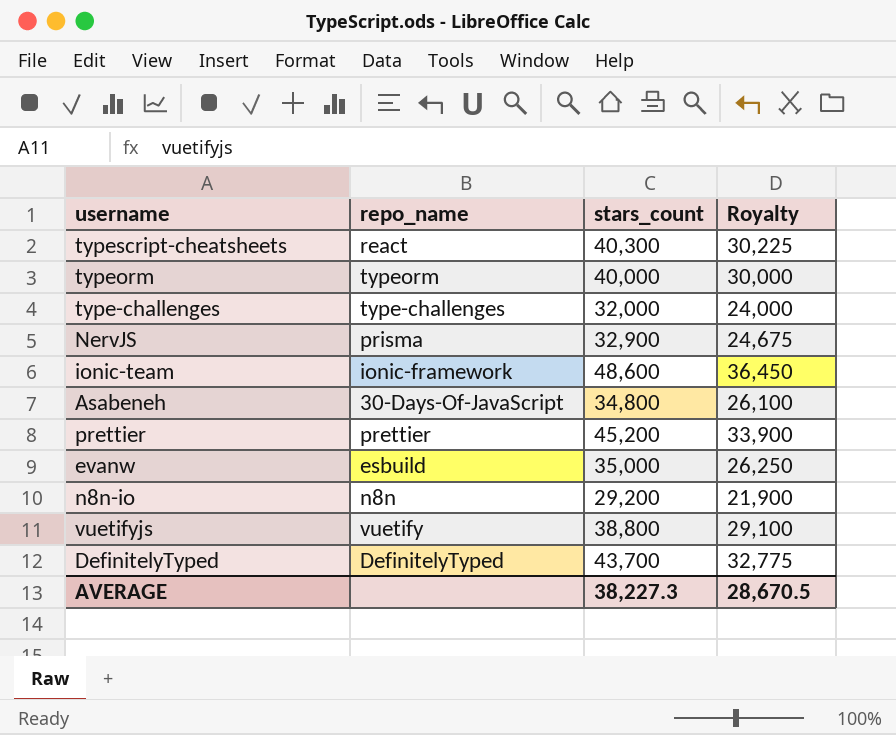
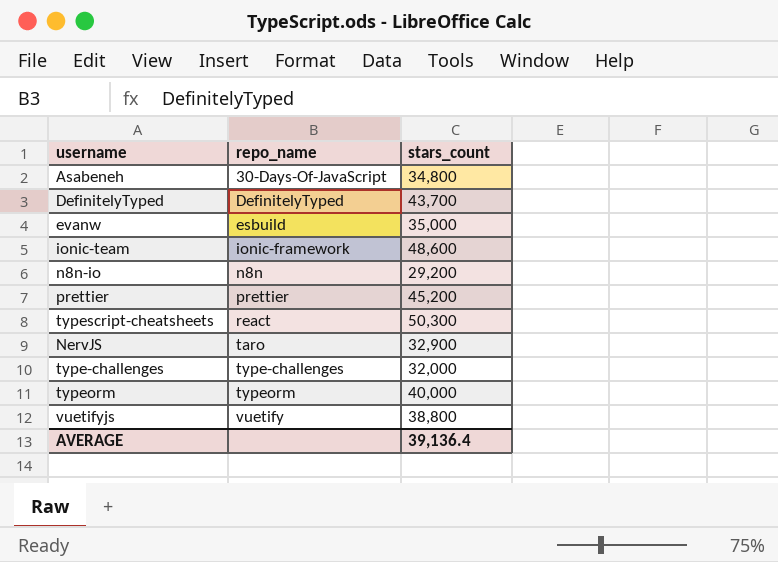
row order: none -> repo_name ascending
column Royalty | formula: [stars_count] * 0.75 -> none
typescript-cheatsheets | stars_count: 40,300 -> 50,300
NervJS | repo_name: prisma -> taro
AVERAGE | stars_count: 38,227.3 -> 39,136.4

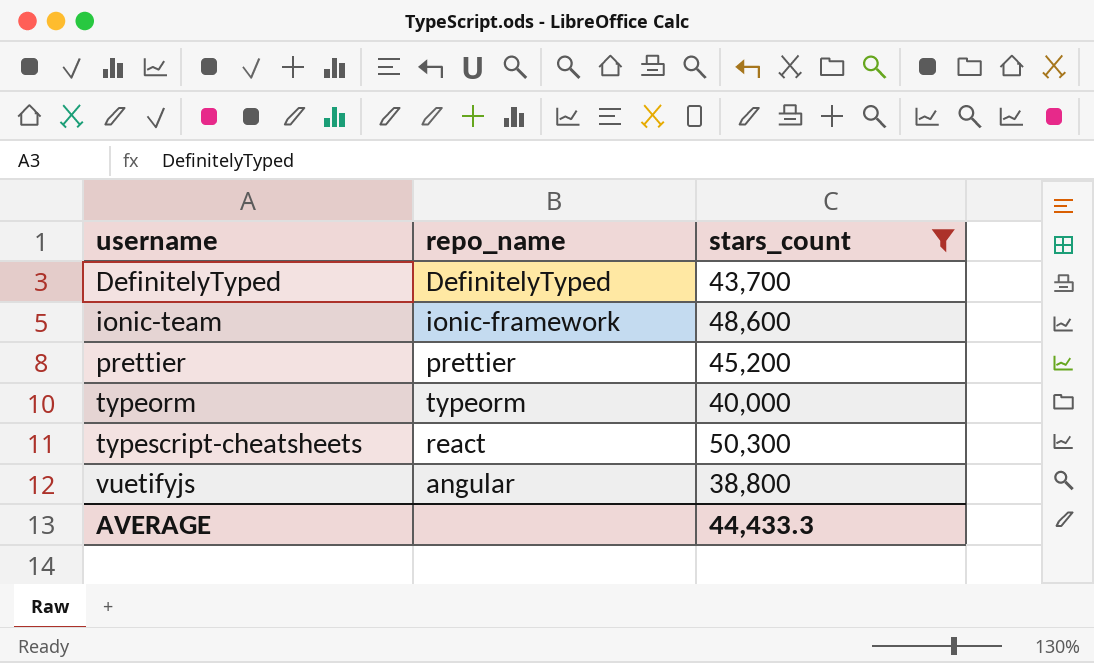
filter: none -> stars_count >= 38,800
row order: repo_name ascending -> username ascending
vuetifyjs | repo_name: vuetify -> angular
AVERAGE | stars_count: 39,136.4 -> 44,433.3

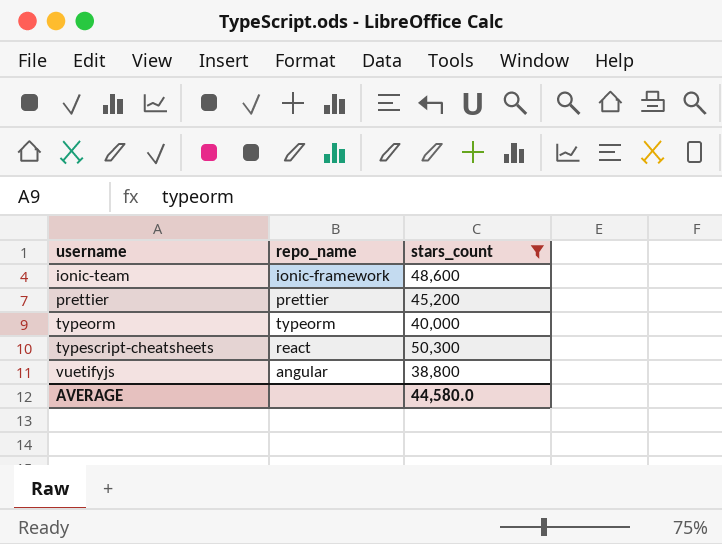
row DefinitelyTyped: DefinitelyTyped | 43,700 -> none
AVERAGE | stars_count: 44,433.3 -> 44,580.0

